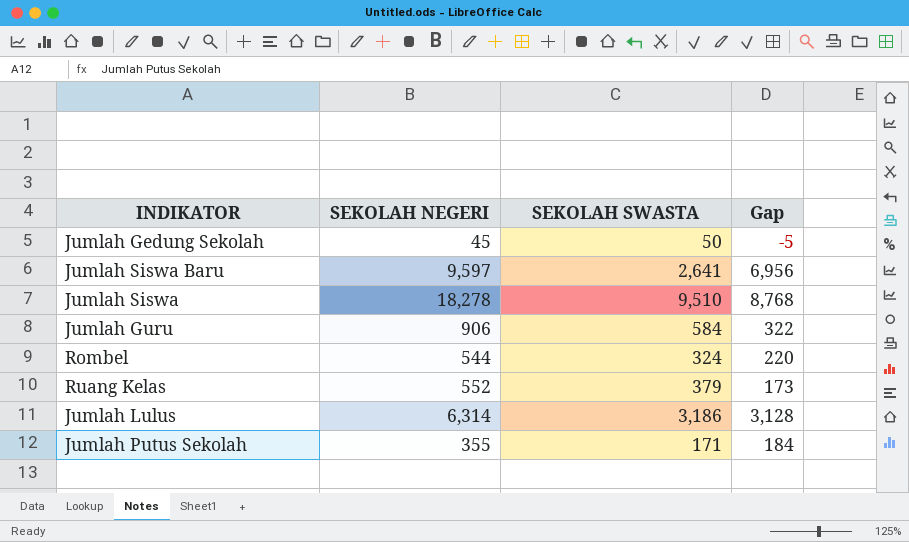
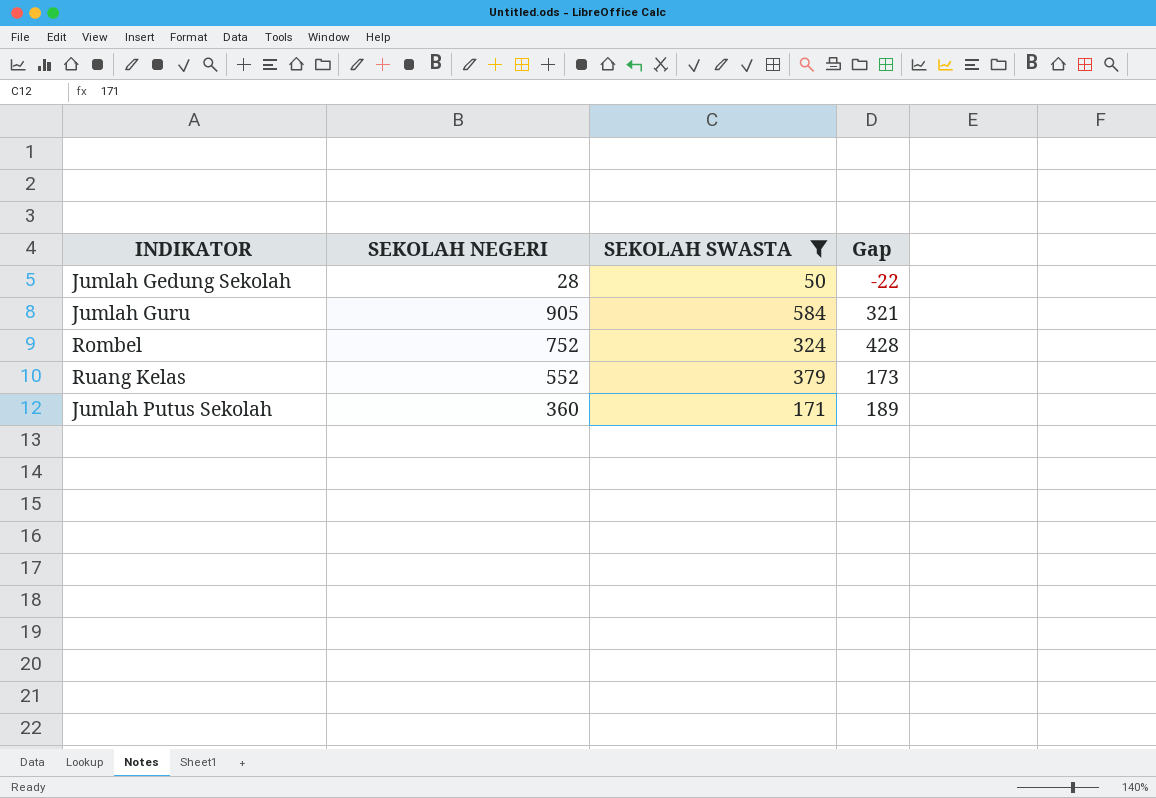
filter: none -> SEKOLAH SWASTA <= 584
Jumlah Gedung Sekolah | SEKOLAH NEGERI: 45 -> 28
Jumlah Gedung Sekolah | Gap: -5 -> -22
Jumlah Guru | SEKOLAH NEGERI: 906 -> 905
Jumlah Guru | Gap: 322 -> 321
Rombel | SEKOLAH NEGERI: 544 -> 752
Rombel | Gap: 220 -> 428
Jumlah Putus Sekolah | SEKOLAH NEGERI: 355 -> 360
Jumlah Putus Sekolah | Gap: 184 -> 189

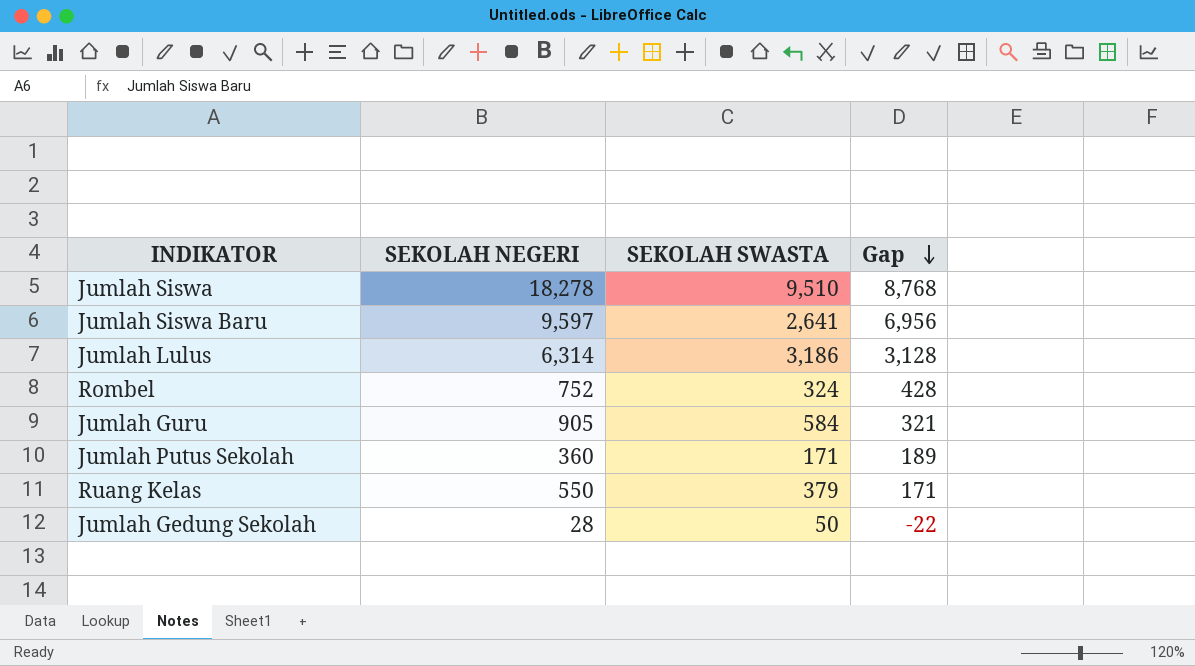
filter: SEKOLAH SWASTA <= 584 -> none
row order: none -> Gap descending
Ruang Kelas | SEKOLAH NEGERI: 552 -> 550
Ruang Kelas | Gap: 173 -> 171

